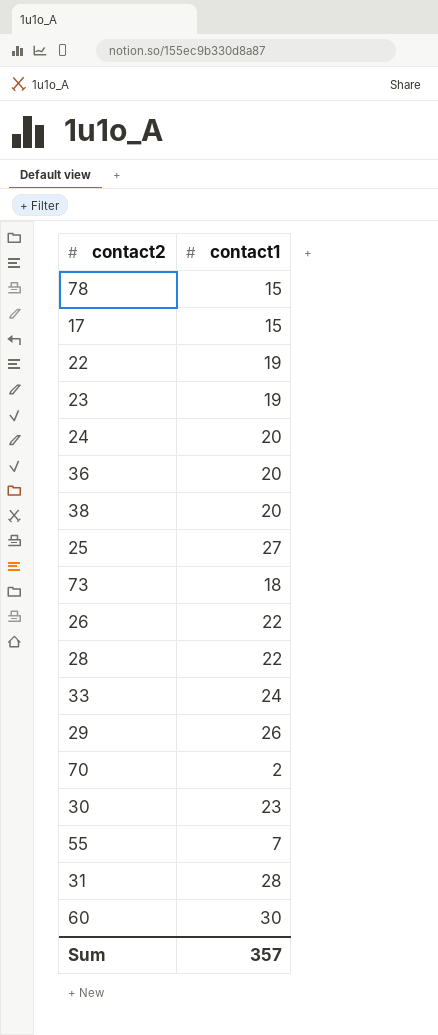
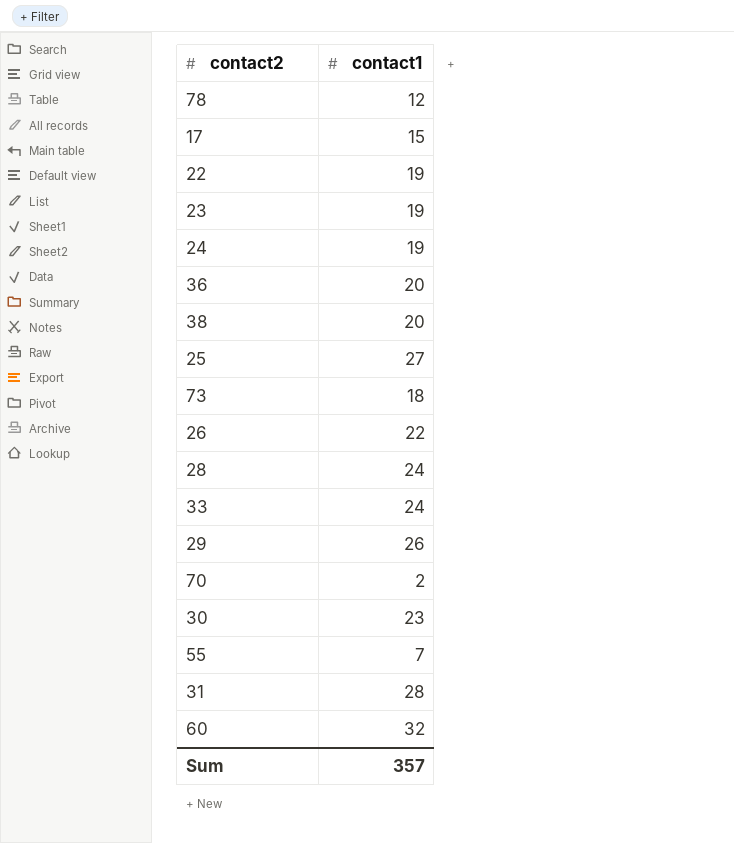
78 | contact1: 15 -> 12
24 | contact1: 20 -> 19
28 | contact1: 22 -> 24
60 | contact1: 30 -> 32

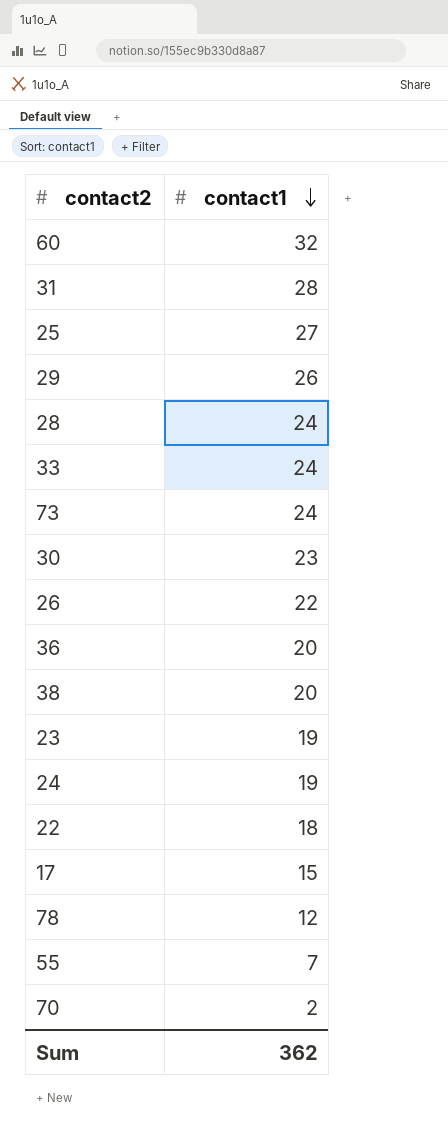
row order: none -> contact1 descending
73 | contact1: 18 -> 24
22 | contact1: 19 -> 18
Sum | contact1: 357 -> 362

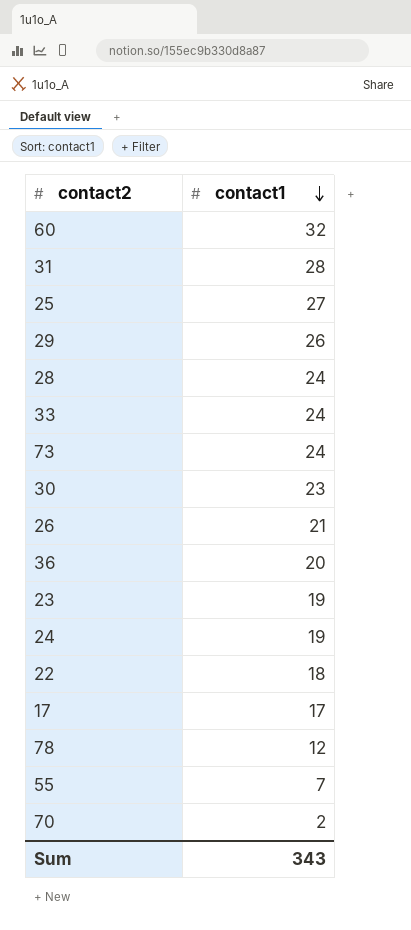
row 38: 20 -> none
26 | contact1: 22 -> 21
17 | contact1: 15 -> 17
Sum | contact1: 362 -> 343

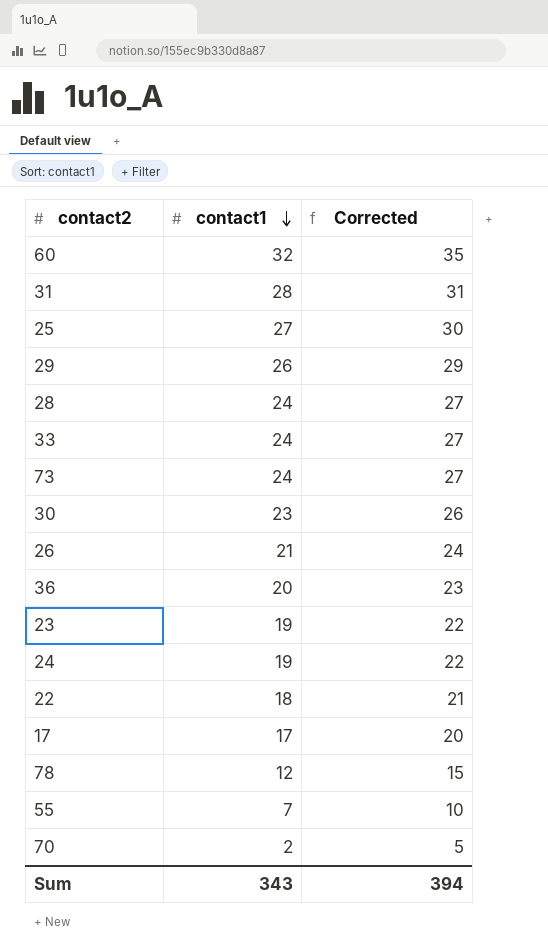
column Corrected | formula: none -> [contact1] + 3

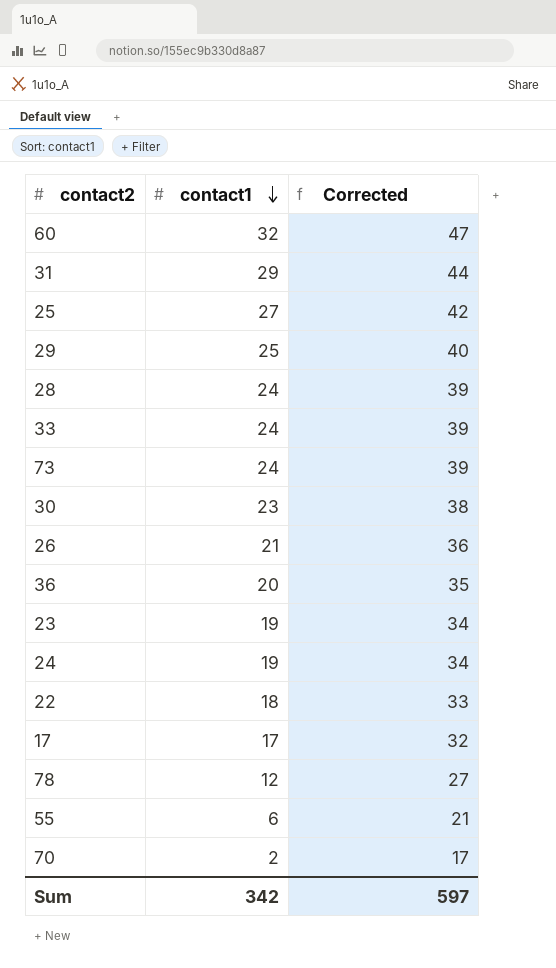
column Corrected | formula: [contact1] + 3 -> [contact1] + 15
31 | contact1: 28 -> 29
29 | contact1: 26 -> 25
55 | contact1: 7 -> 6
Sum | contact1: 343 -> 342
Sum | Corrected: 394 -> 597

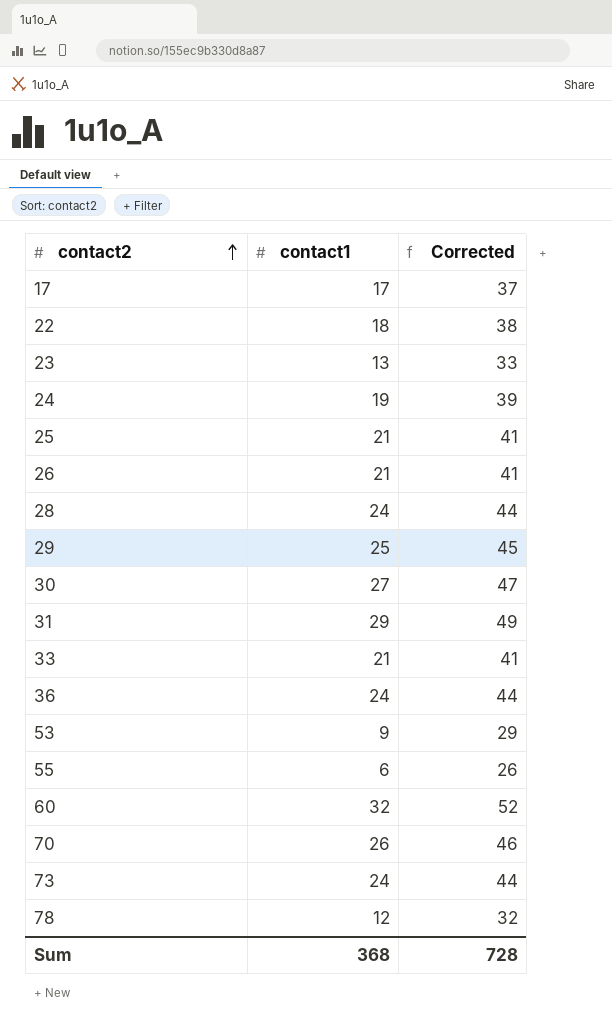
row order: contact1 descending -> contact2 ascending
column Corrected | formula: [contact1] + 15 -> [contact1] + 20
23 | contact1: 19 -> 13
25 | contact1: 27 -> 21
30 | contact1: 23 -> 27
33 | contact1: 24 -> 21
36 | contact1: 20 -> 24
row 53: none -> 9 | 29
70 | contact1: 2 -> 26
Sum | contact1: 342 -> 368
Sum | Corrected: 597 -> 728

